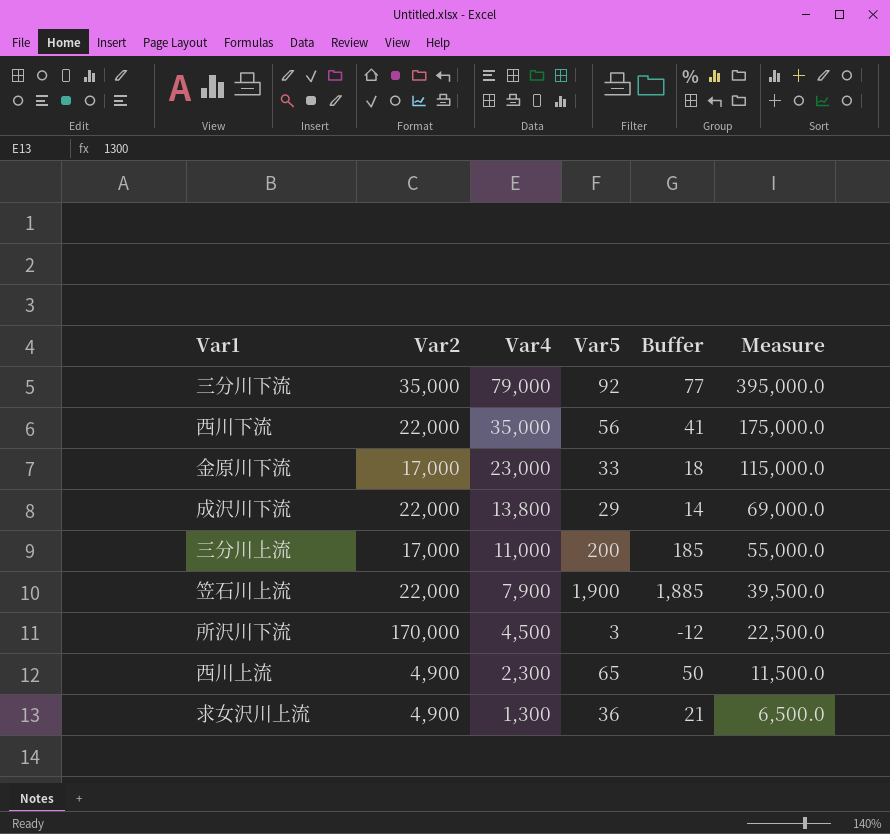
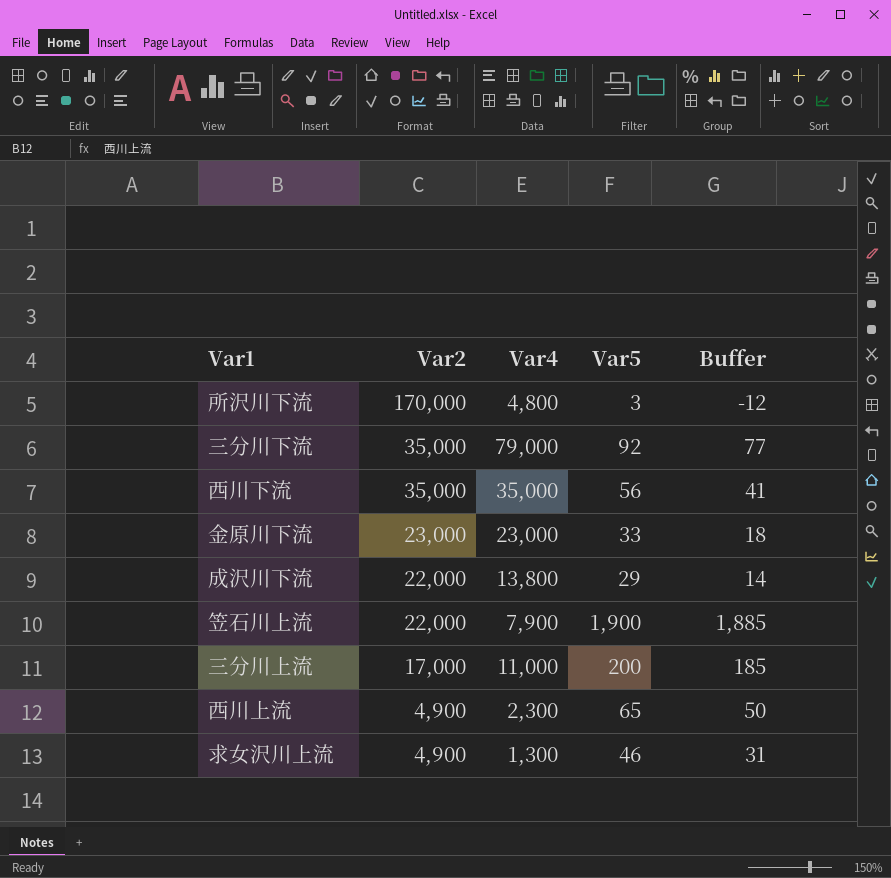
row order: Var4 descending -> Var2 descending
column Measure | formula: [Var4] * 5 -> none
所沢川下流 | Var4: 4,500 -> 4,800
西川下流 | Var2: 22,000 -> 35,000
金原川下流 | Var2: 17,000 -> 23,000
求女沢川上流 | Var5: 36 -> 46
求女沢川上流 | Buffer: 21 -> 31

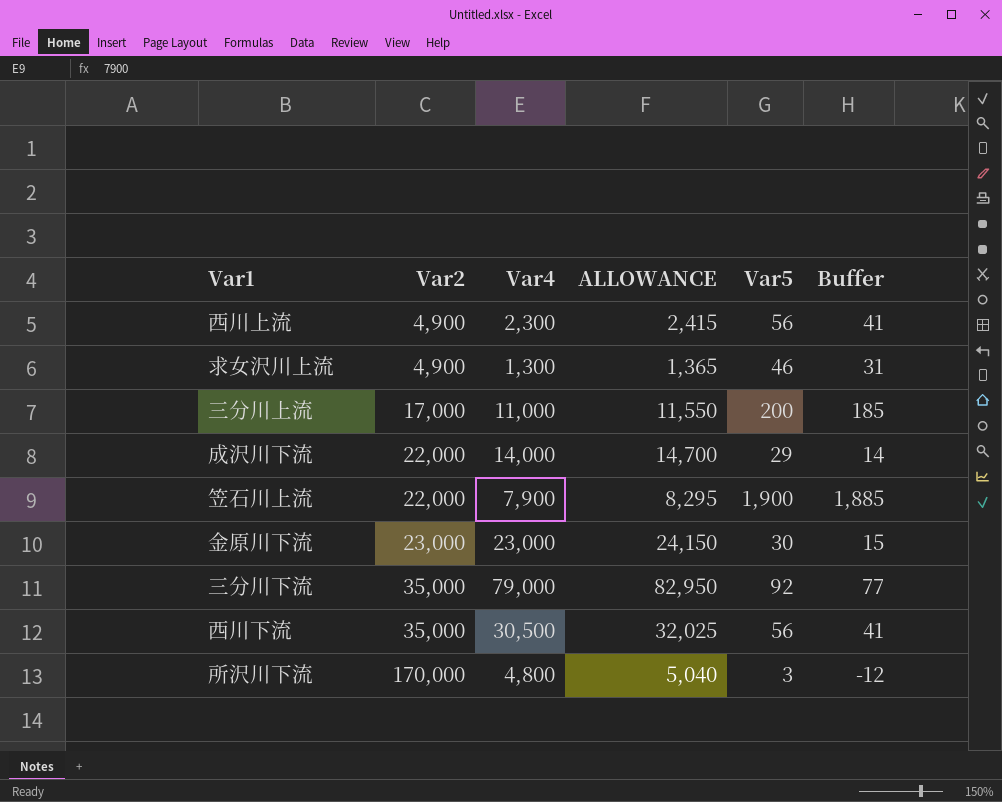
row order: Var2 descending -> Var2 ascending
column ALLOWANCE | formula: none -> [Var4] * 1.05
西川上流 | Var5: 65 -> 56
西川上流 | Buffer: 50 -> 41
成沢川下流 | Var4: 13,800 -> 14,000
金原川下流 | Var5: 33 -> 30
金原川下流 | Buffer: 18 -> 15
西川下流 | Var4: 35,000 -> 30,500

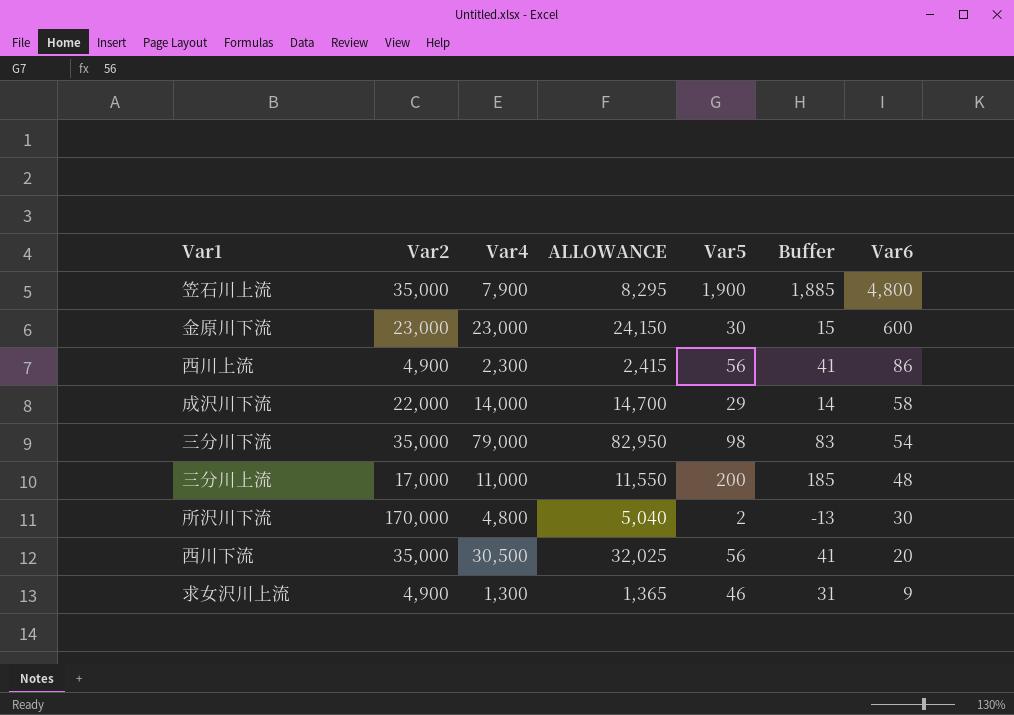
row order: Var2 ascending -> Var6 descending
column Var6 | position: none -> 7
笠石川上流 | Var2: 22,000 -> 35,000
三分川下流 | Var5: 92 -> 98
三分川下流 | Buffer: 77 -> 83
所沢川下流 | Var5: 3 -> 2
所沢川下流 | Buffer: -12 -> -13

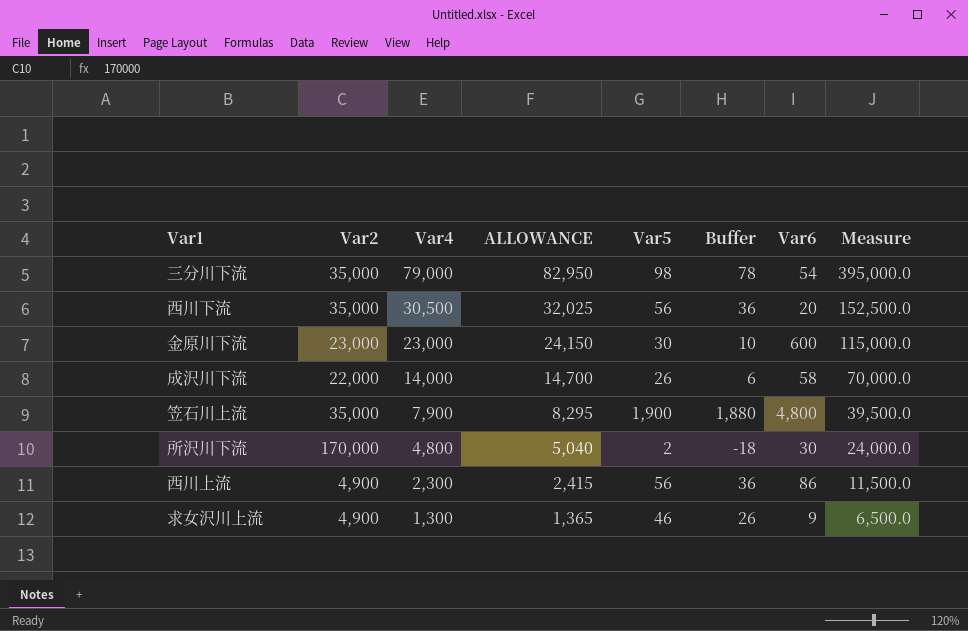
row order: Var6 descending -> Var4 descending
column Buffer | formula: [Var5] - 15 -> [Var5] - 20
column Measure | formula: none -> [Var4] * 5
row 三分川上流: 17,000 | 11,000 | 11,550 | 200 | 185 | 48 -> none
成沢川下流 | Var5: 29 -> 26

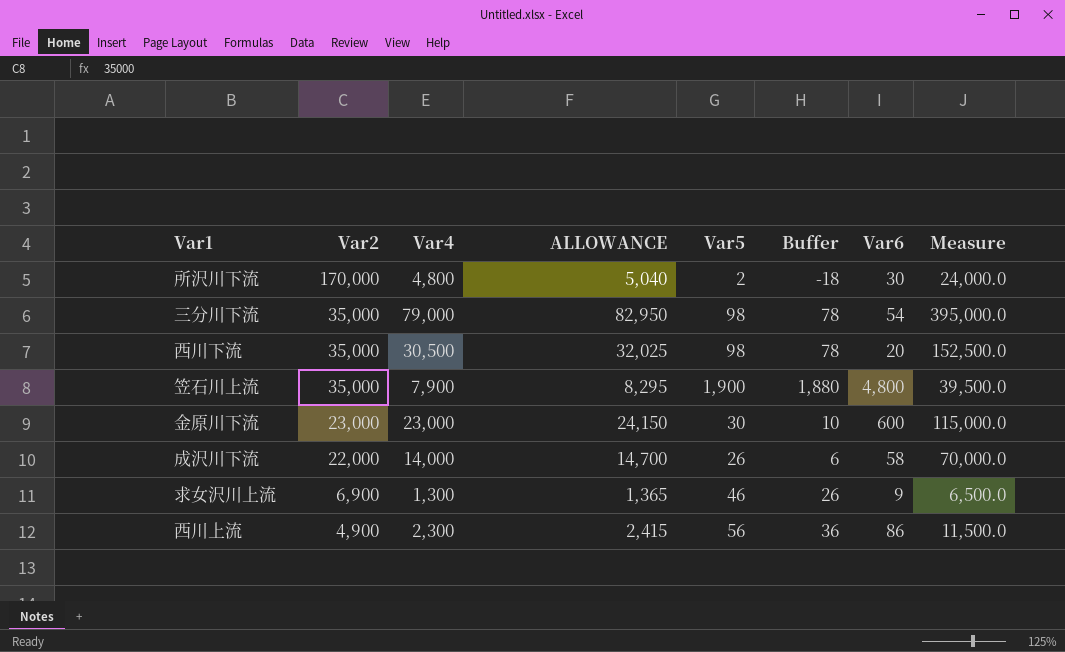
row order: Var4 descending -> Var2 descending
西川下流 | Var5: 56 -> 98
西川下流 | Buffer: 36 -> 78
求女沢川上流 | Var2: 4,900 -> 6,900

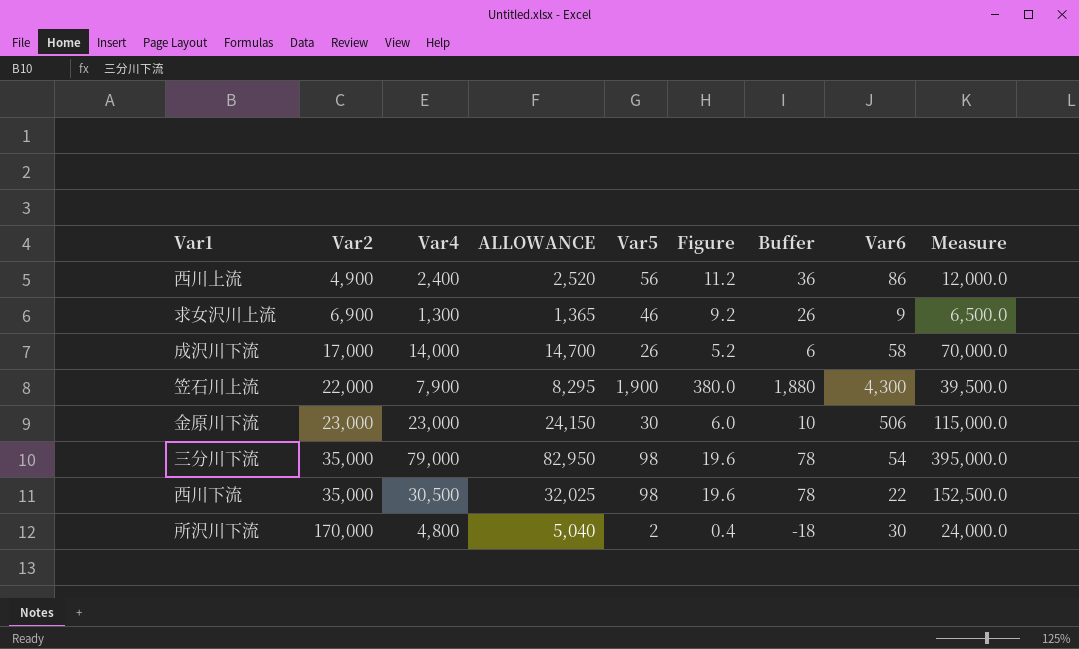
row order: Var2 descending -> Var2 ascending
column Figure | formula: none -> [Var5] * 0.2
西川上流 | Var4: 2,300 -> 2,400
西川上流 | ALLOWANCE: 2,415 -> 2,520
西川上流 | Measure: 11,500.0 -> 12,000.0
成沢川下流 | Var2: 22,000 -> 17,000
笠石川上流 | Var2: 35,000 -> 22,000
笠石川上流 | Var6: 4,800 -> 4,300
金原川下流 | Var6: 600 -> 506
西川下流 | Var6: 20 -> 22

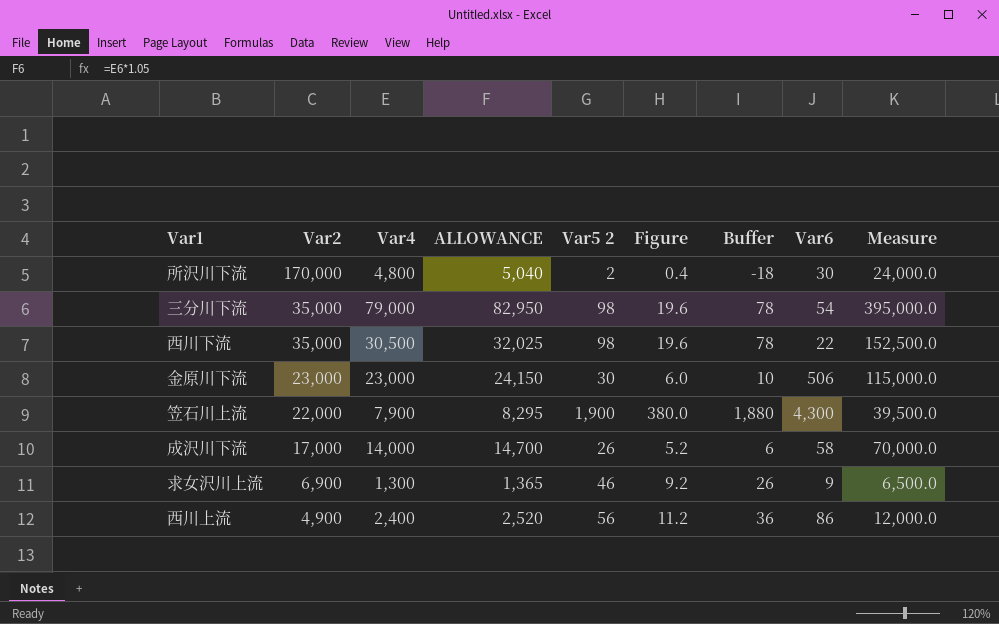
row order: Var2 ascending -> Var2 descending
column name: Var5 -> Var5 2

